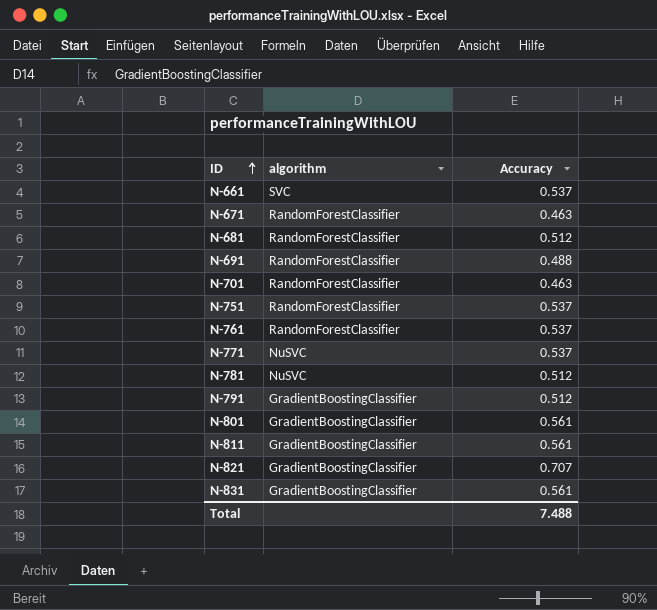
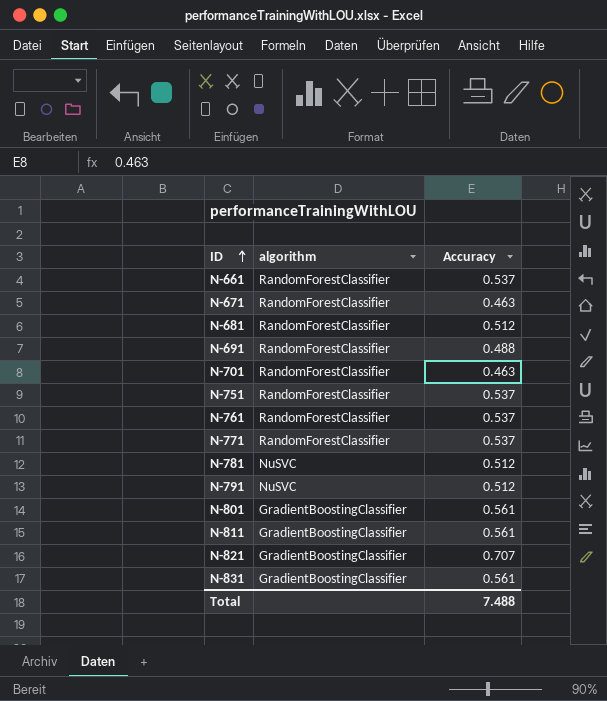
N-661 | algorithm: SVC -> RandomForestClassifier
N-771 | algorithm: NuSVC -> RandomForestClassifier
N-791 | algorithm: GradientBoostingClassifier -> NuSVC

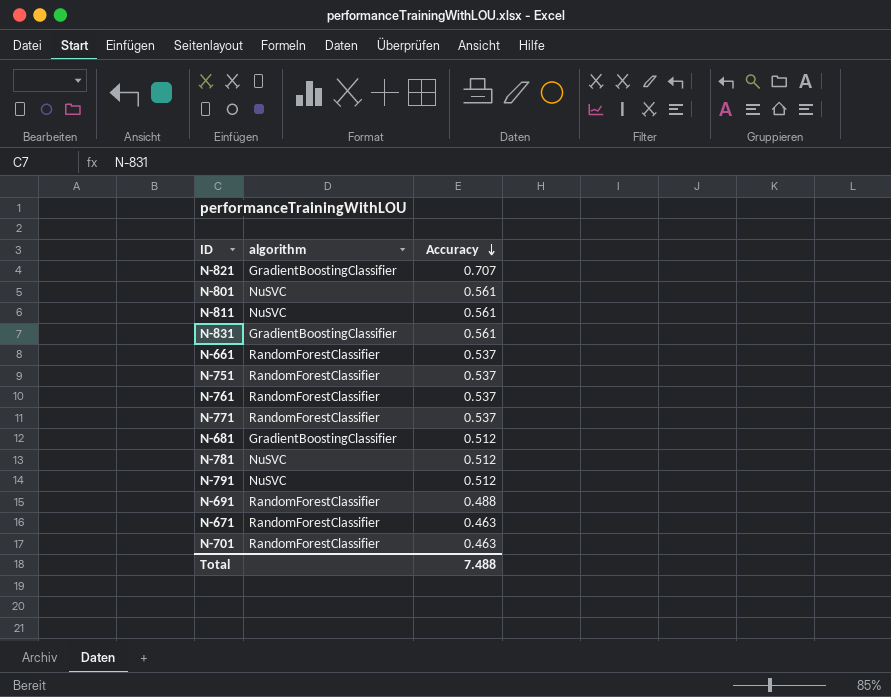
row order: ID ascending -> Accuracy descending
N-801 | algorithm: GradientBoostingClassifier -> NuSVC
N-811 | algorithm: GradientBoostingClassifier -> NuSVC
N-681 | algorithm: RandomForestClassifier -> GradientBoostingClassifier

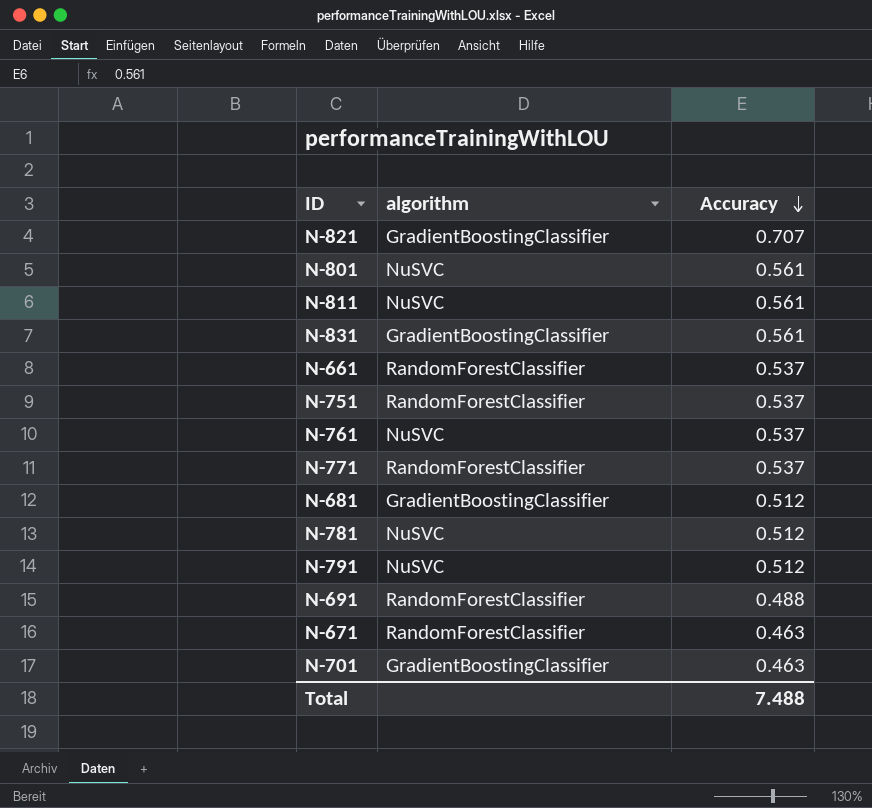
N-761 | algorithm: RandomForestClassifier -> NuSVC
N-701 | algorithm: RandomForestClassifier -> GradientBoostingClassifier

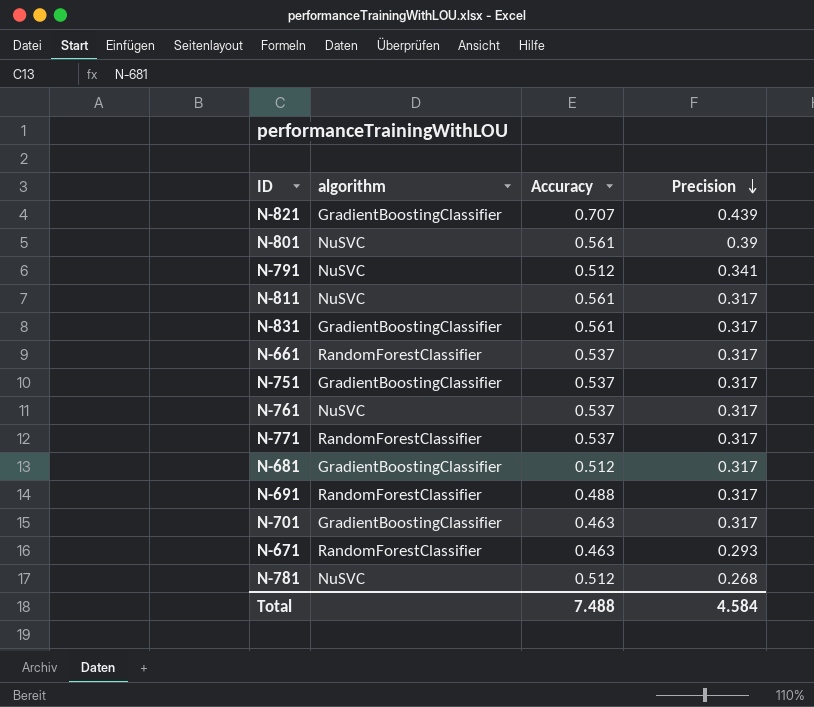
row order: Accuracy descending -> Precision descending
column Precision | position: none -> 4
N-751 | algorithm: RandomForestClassifier -> GradientBoostingClassifier

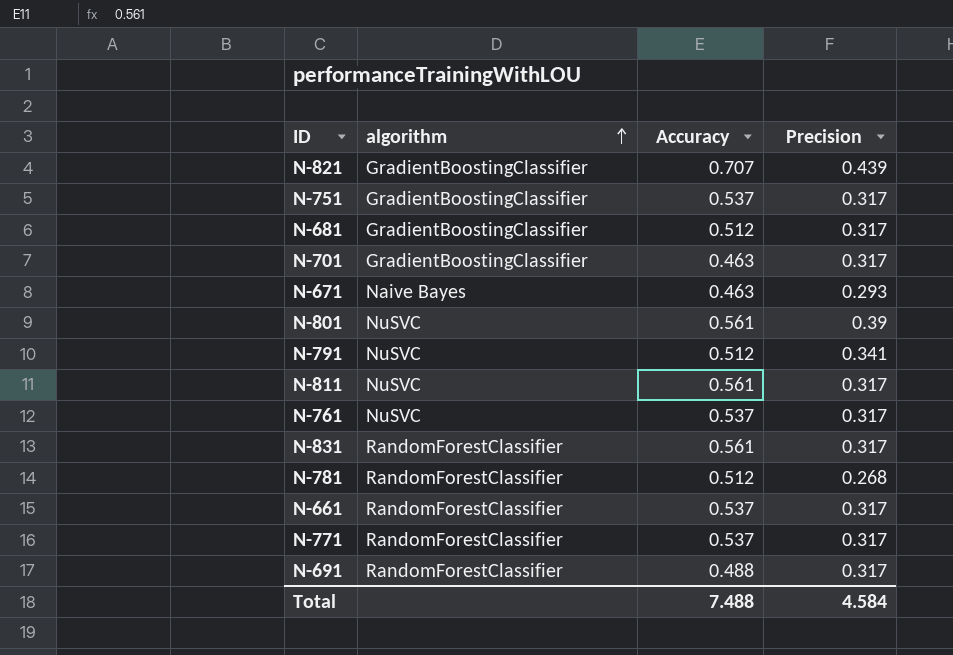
row order: Precision descending -> algorithm ascending
N-671 | algorithm: RandomForestClassifier -> Naive Bayes
N-831 | algorithm: GradientBoostingClassifier -> RandomForestClassifier
N-781 | algorithm: NuSVC -> RandomForestClassifier

